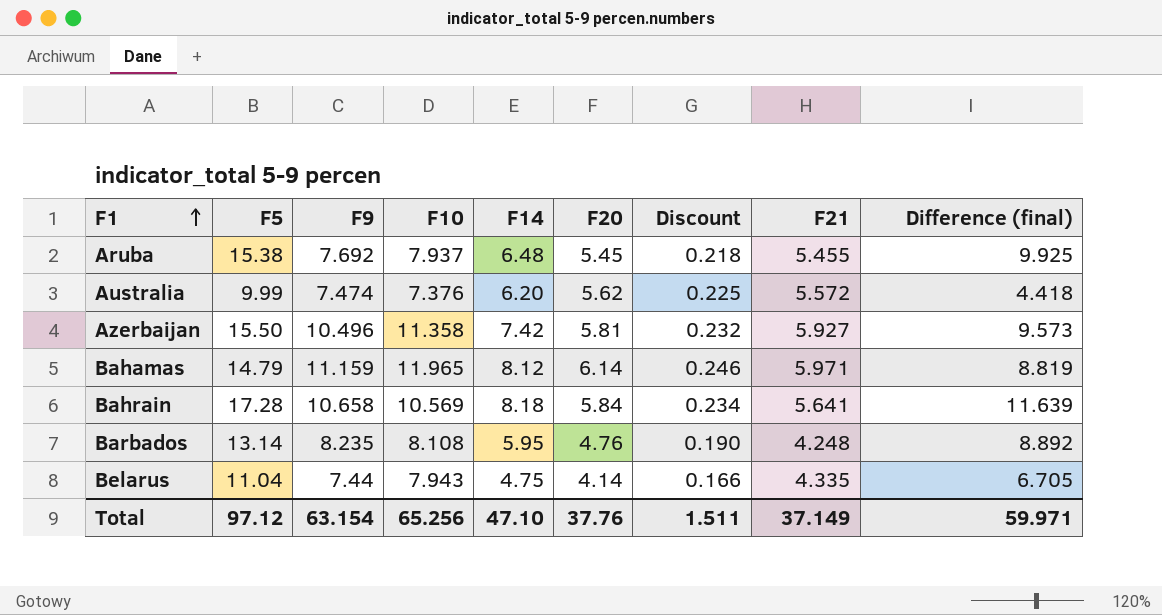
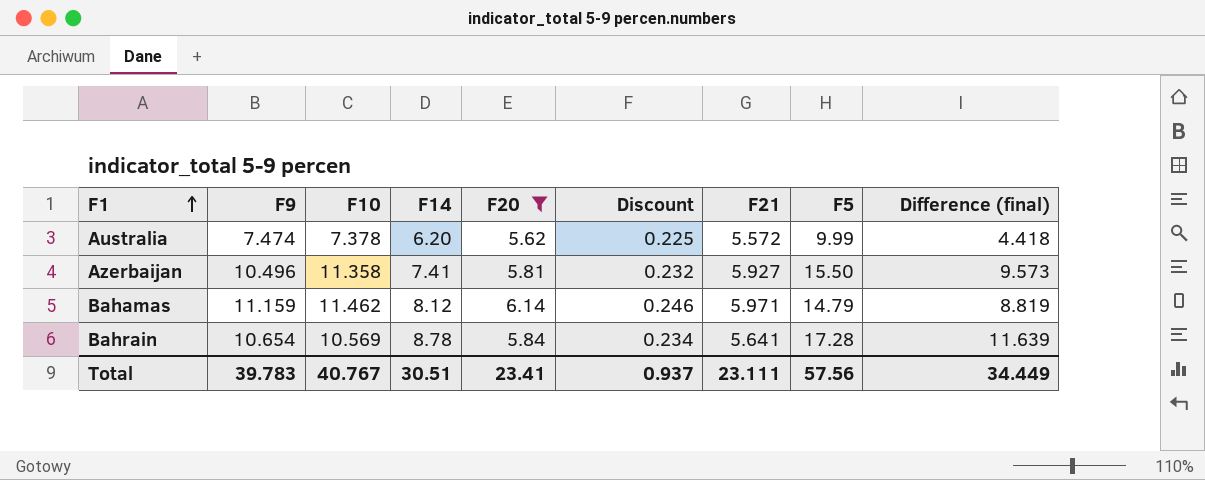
filter: none -> F20 >= 5.62
column F5 | position: 2 -> 8
Australia | F10: 7.376 -> 7.378
Azerbaijan | F14: 7.42 -> 7.41
Bahamas | F10: 11.965 -> 11.462
Bahrain | F9: 10.658 -> 10.654
Bahrain | F14: 8.18 -> 8.78
Total | F9: 63.154 -> 39.783
Total | F10: 65.256 -> 40.767
Total | F14: 47.10 -> 30.51
Total | F20: 37.76 -> 23.41
Total | Discount: 1.511 -> 0.937
Total | F21: 37.149 -> 23.111
Total | F5: 97.12 -> 57.56
Total | Difference (final): 59.971 -> 34.449

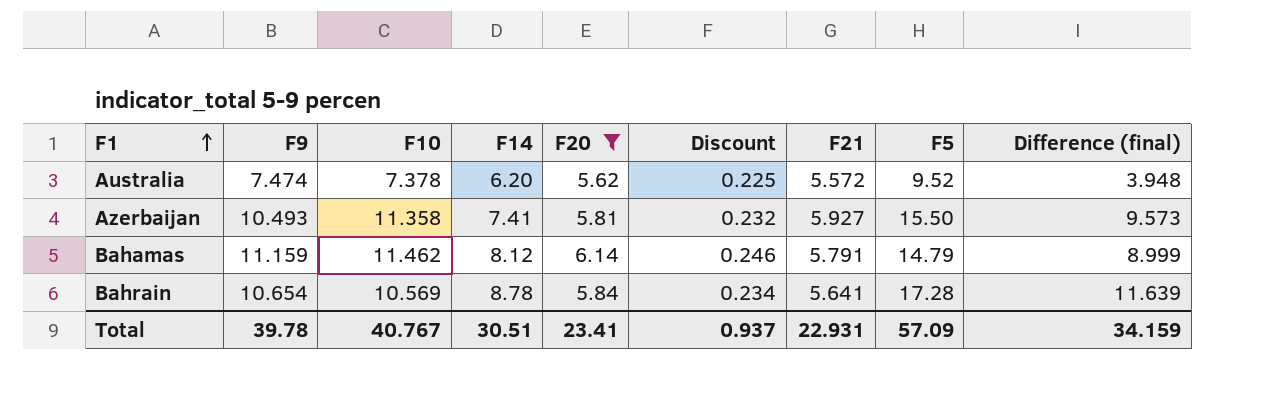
Australia | F5: 9.99 -> 9.52
Australia | Difference (final): 4.418 -> 3.948
Azerbaijan | F9: 10.496 -> 10.493
Bahamas | F21: 5.971 -> 5.791
Bahamas | Difference (final): 8.819 -> 8.999
Total | F9: 39.783 -> 39.78
Total | F21: 23.111 -> 22.931
Total | F5: 57.56 -> 57.09
Total | Difference (final): 34.449 -> 34.159

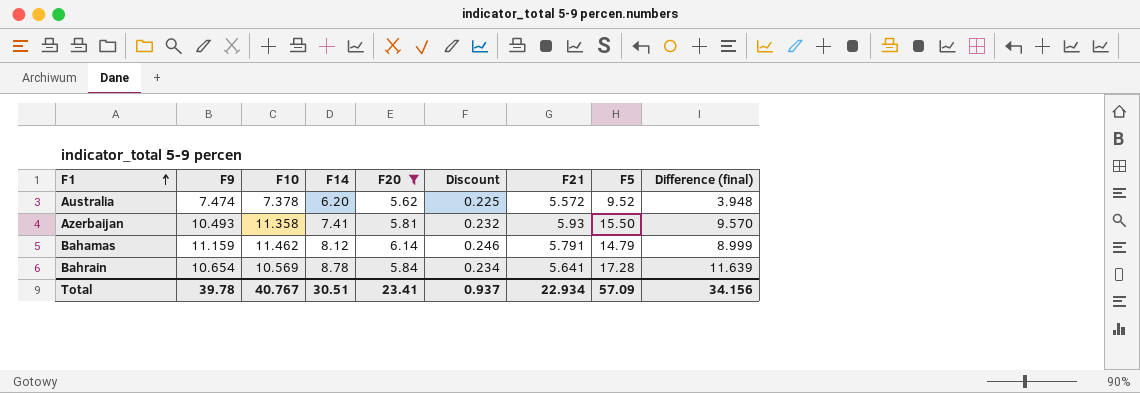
Azerbaijan | F21: 5.927 -> 5.93
Azerbaijan | Difference (final): 9.573 -> 9.570
Total | F21: 22.931 -> 22.934
Total | Difference (final): 34.159 -> 34.156

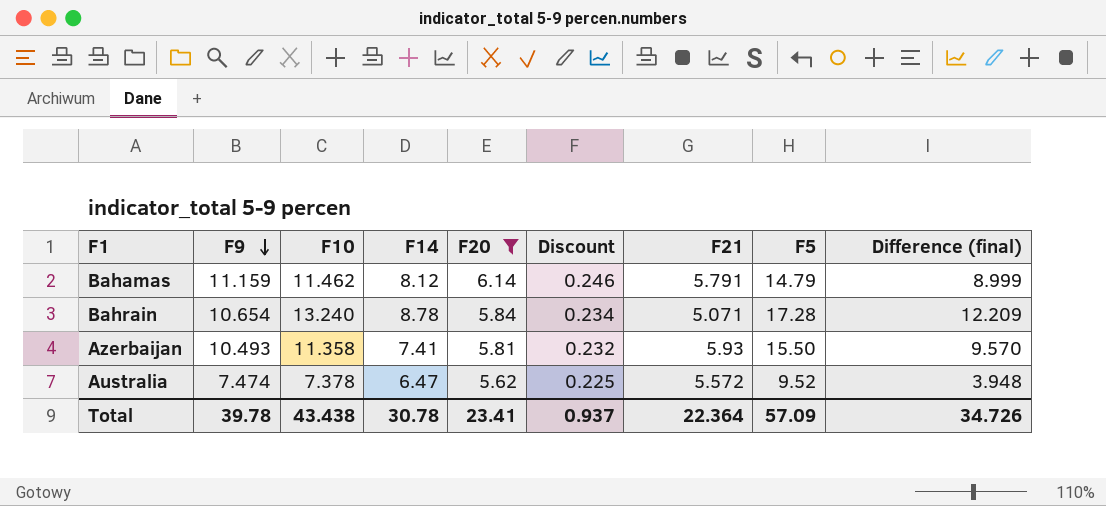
row order: F1 ascending -> F9 descending
Bahrain | F10: 10.569 -> 13.240
Bahrain | F21: 5.641 -> 5.071
Bahrain | Difference (final): 11.639 -> 12.209
Australia | F14: 6.20 -> 6.47
Total | F10: 40.767 -> 43.438
Total | F14: 30.51 -> 30.78
Total | F21: 22.934 -> 22.364
Total | Difference (final): 34.156 -> 34.726

